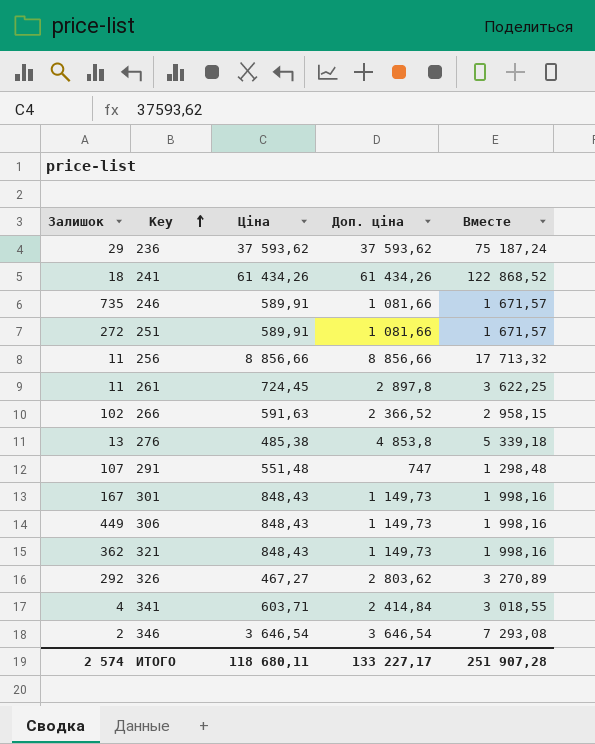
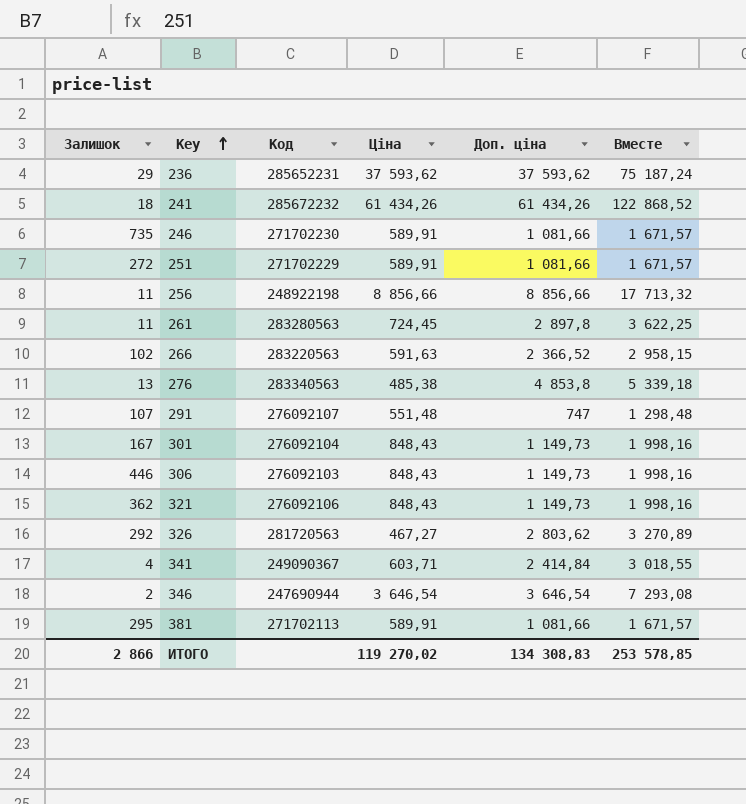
column Код | position: none -> 3
306 | Залишок: 449 -> 446
row 381: none -> 295 | 271702113 | 589,91 | 1 081,66 | 1 671,57
ИТОГО | Залишок: 2 574 -> 2 866
ИТОГО | Ціна: 118 680,11 -> 119 270,02
ИТОГО | Доп. ціна: 133 227,17 -> 134 308,83
ИТОГО | Вместе: 251 907,28 -> 253 578,85

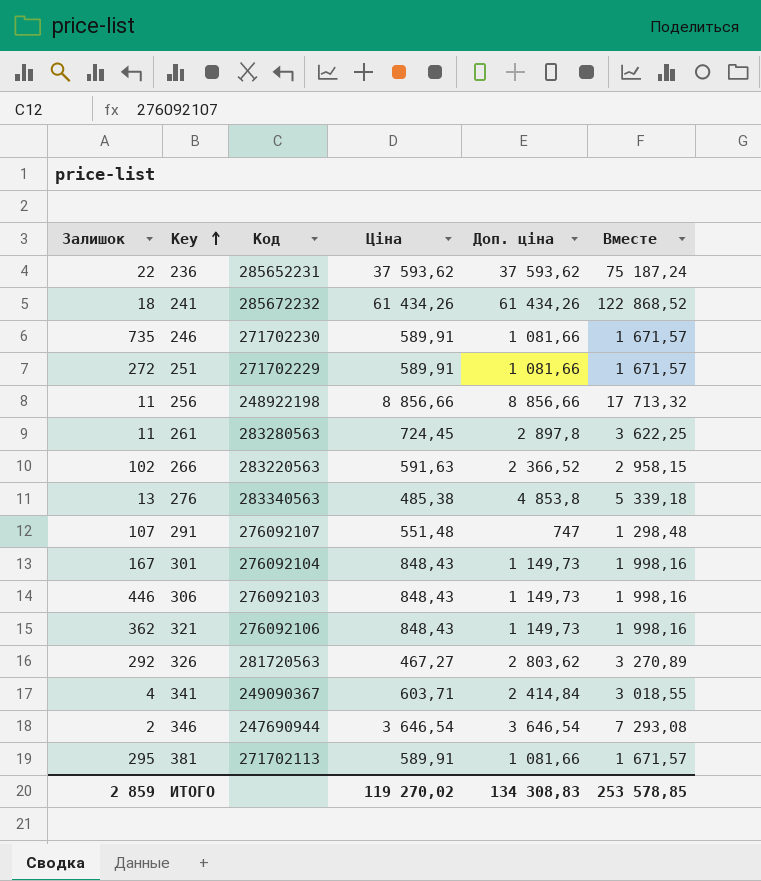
236 | Залишок: 29 -> 22
ИТОГО | Залишок: 2 866 -> 2 859

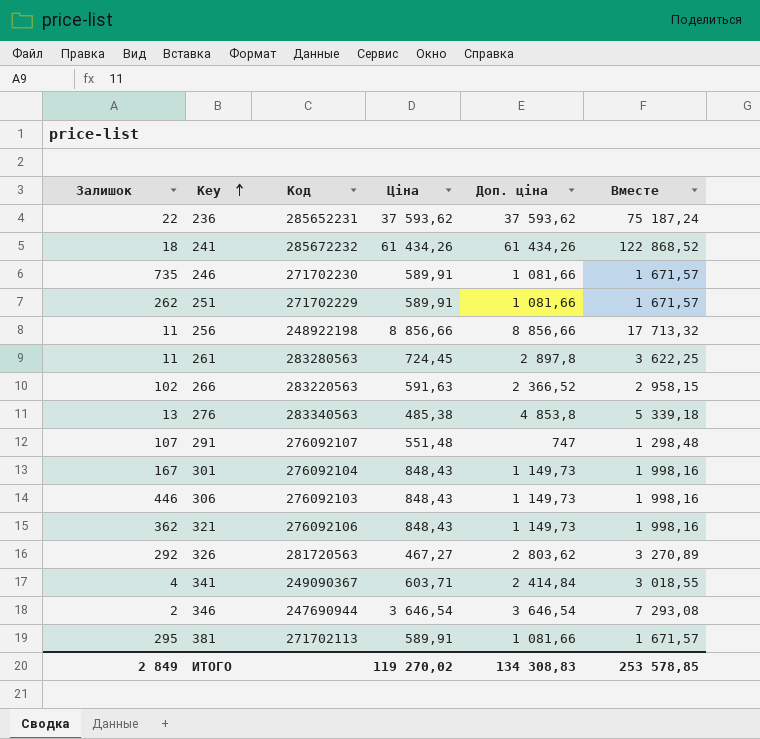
251 | Залишок: 272 -> 262
ИТОГО | Залишок: 2 859 -> 2 849

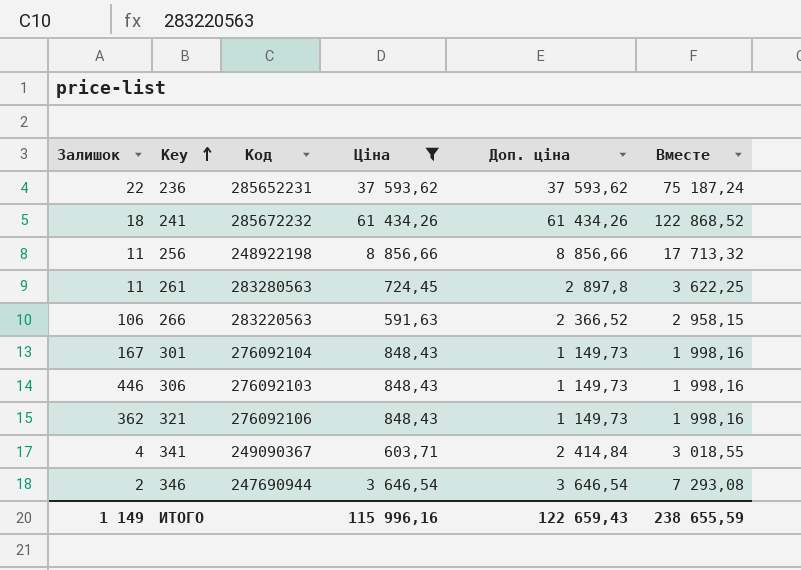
filter: none -> Ціна >= 591,63
266 | Залишок: 102 -> 106
ИТОГО | Залишок: 2 849 -> 1 149
ИТОГО | Ціна: 119 270,02 -> 115 996,16
ИТОГО | Доп. ціна: 134 308,83 -> 122 659,43
ИТОГО | Вместе: 253 578,85 -> 238 655,59

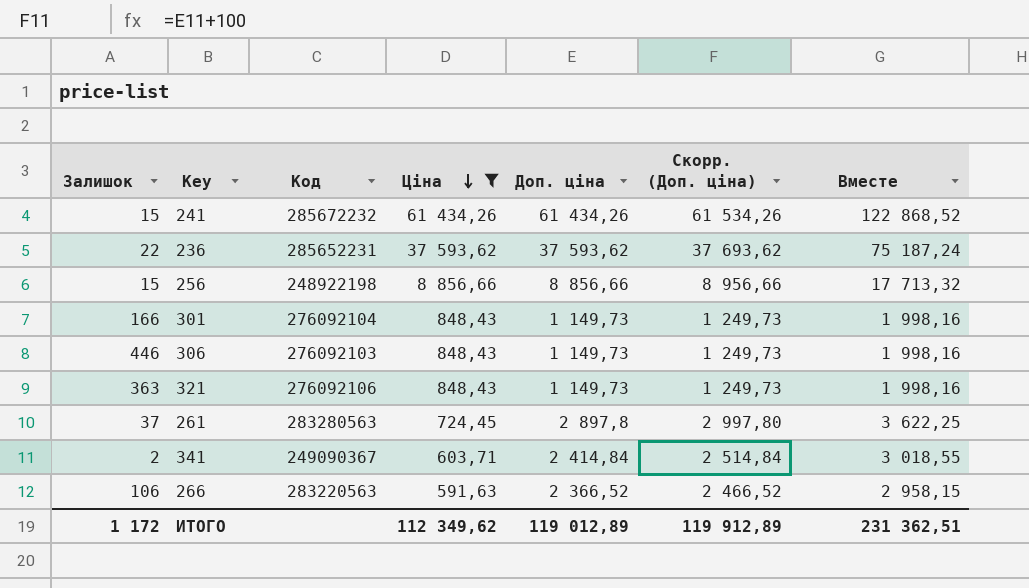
row order: Key ascending -> Ціна descending
column Скорр. (Доп. ціна) | formula: none -> [Доп. ціна] + 100
row 346: 2 | 247690944 | 3 646,54 | 3 646,54 | 7 293,08 -> none
241 | Залишок: 18 -> 15
256 | Залишок: 11 -> 15
301 | Залишок: 167 -> 166
321 | Залишок: 362 -> 363
261 | Залишок: 11 -> 37
341 | Залишок: 4 -> 2
ИТОГО | Залишок: 1 149 -> 1 172
ИТОГО | Ціна: 115 996,16 -> 112 349,62
ИТОГО | Доп. ціна: 122 659,43 -> 119 012,89
ИТОГО | Вместе: 238 655,59 -> 231 362,51

